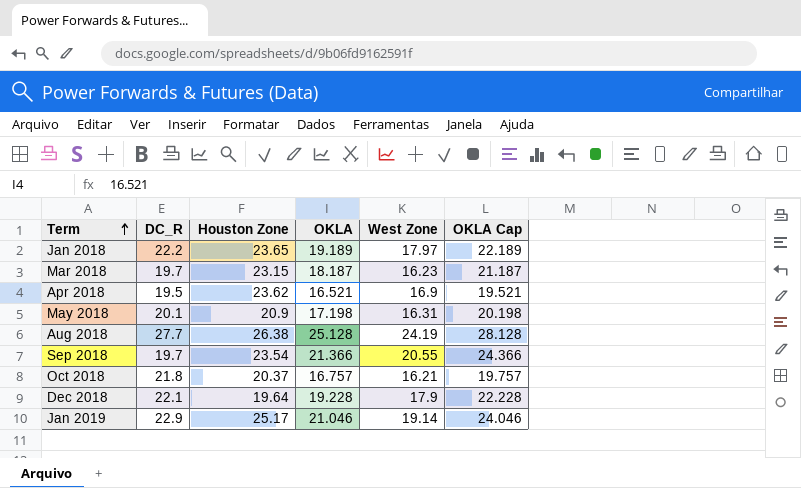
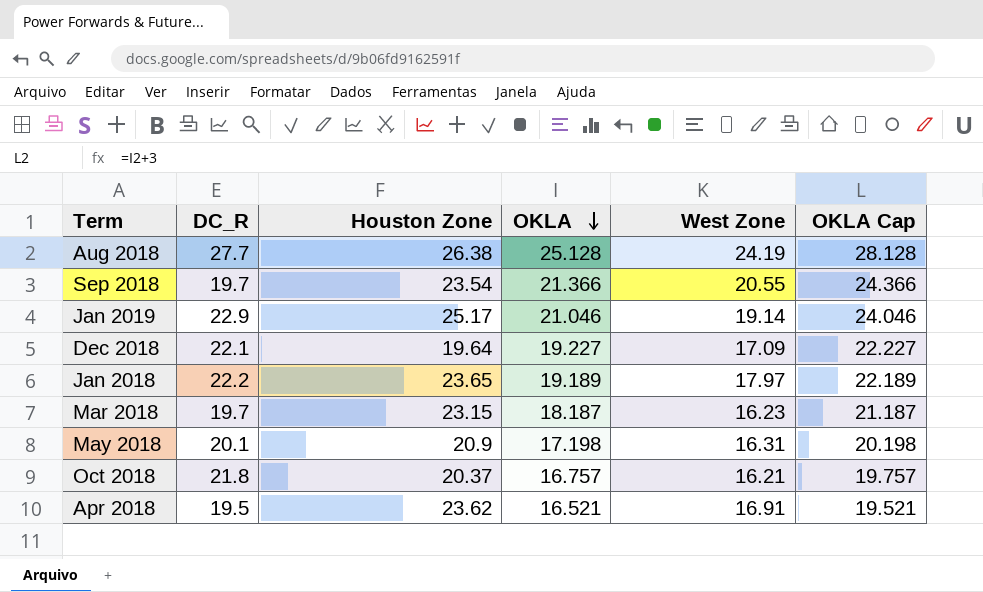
row order: Term ascending -> OKLA descending
Dec 2018 | OKLA: 19.228 -> 19.227
Dec 2018 | West Zone: 17.9 -> 17.09
Dec 2018 | OKLA Cap: 22.228 -> 22.227
Apr 2018 | West Zone: 16.9 -> 16.91

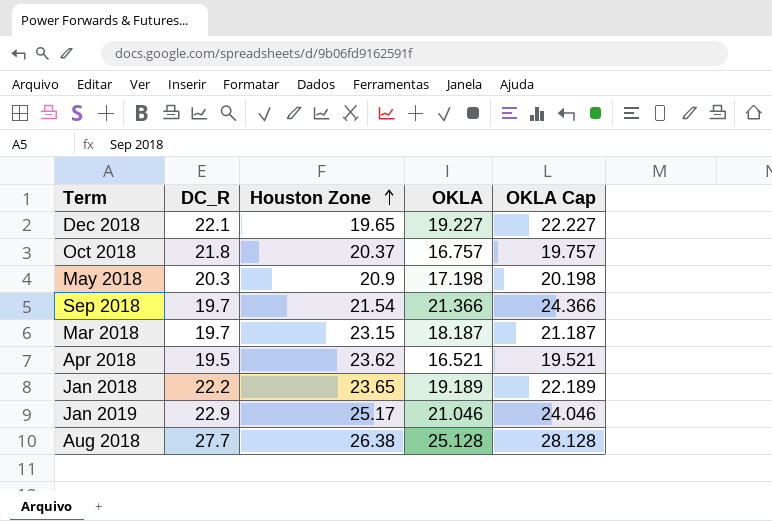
row order: OKLA descending -> Houston Zone ascending
column West Zone | position: 5 -> none
Dec 2018 | Houston Zone: 19.64 -> 19.65
May 2018 | DC_R: 20.1 -> 20.3
Sep 2018 | Houston Zone: 23.54 -> 21.54

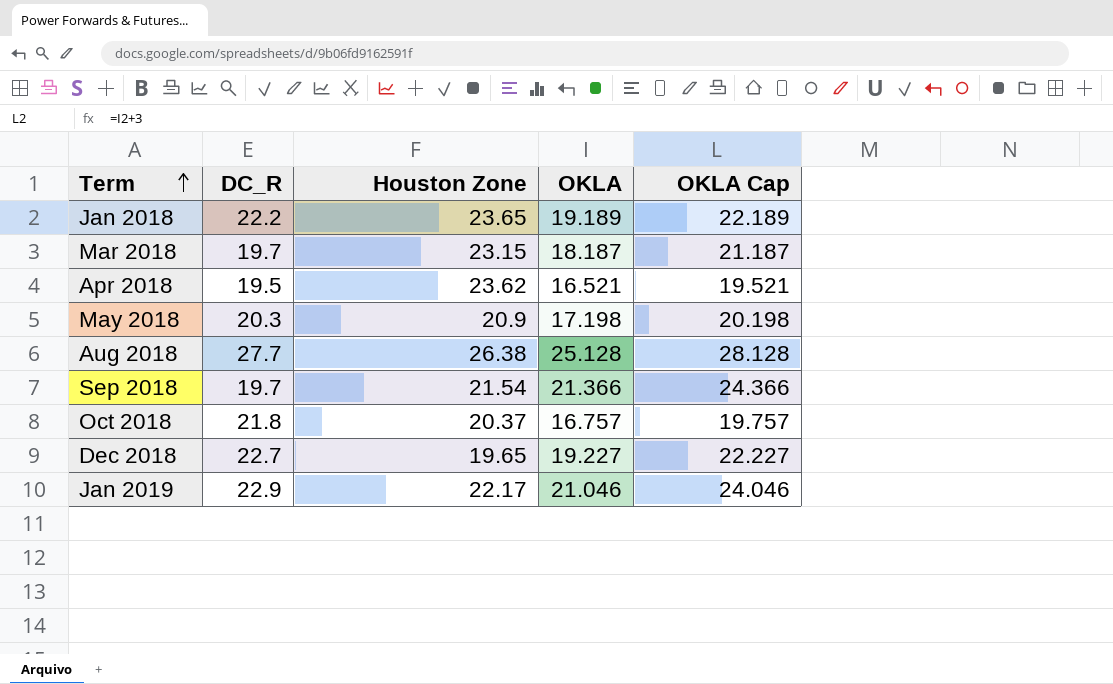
row order: Houston Zone ascending -> Term ascending
Dec 2018 | DC_R: 22.1 -> 22.7
Jan 2019 | Houston Zone: 25.17 -> 22.17

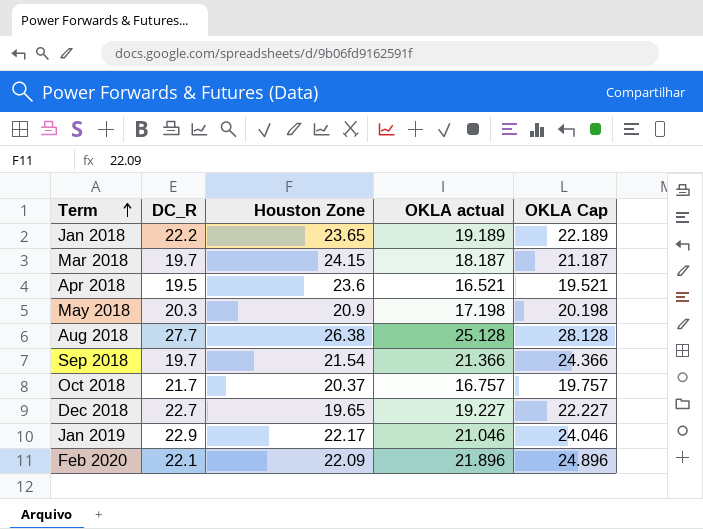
column name: OKLA -> OKLA actual
Mar 2018 | Houston Zone: 23.15 -> 24.15
Apr 2018 | Houston Zone: 23.62 -> 23.6
Oct 2018 | DC_R: 21.8 -> 21.7
row Feb 2020: none -> 22.1 | 22.09 | 21.896 | 24.896

